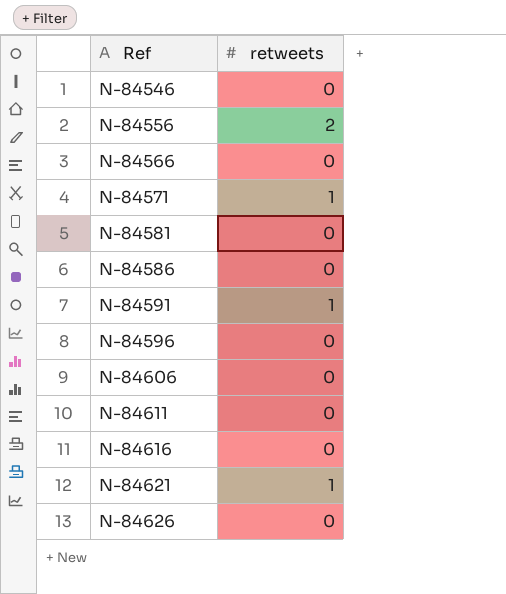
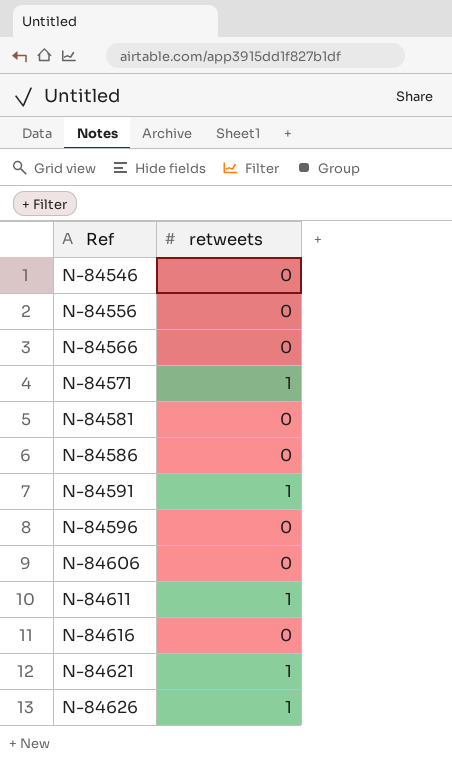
N-84556 | retweets: 2 -> 0
N-84611 | retweets: 0 -> 1
N-84626 | retweets: 0 -> 1

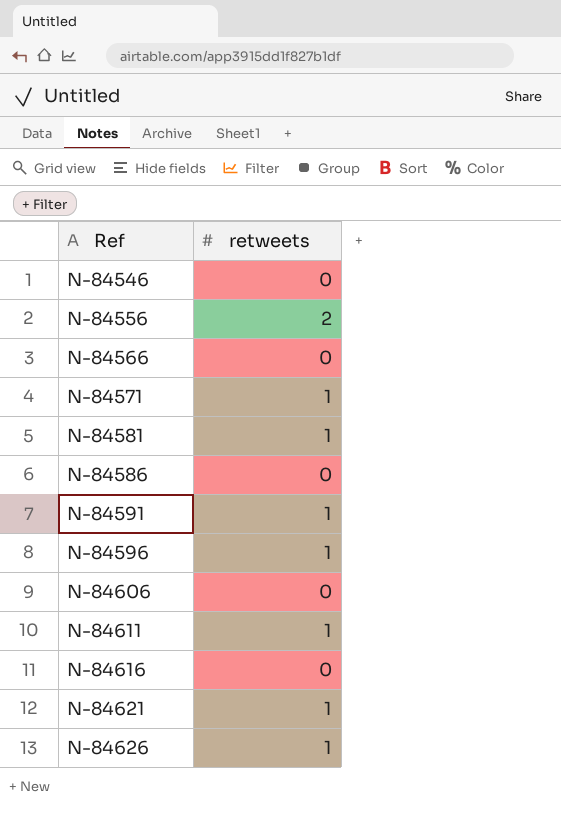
N-84556 | retweets: 0 -> 2
N-84581 | retweets: 0 -> 1
N-84596 | retweets: 0 -> 1

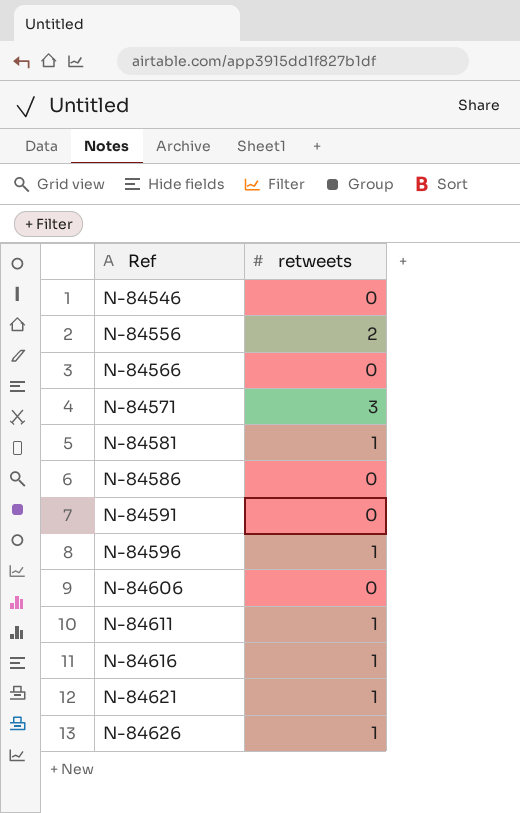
N-84571 | retweets: 1 -> 3
N-84591 | retweets: 1 -> 0
N-84616 | retweets: 0 -> 1

